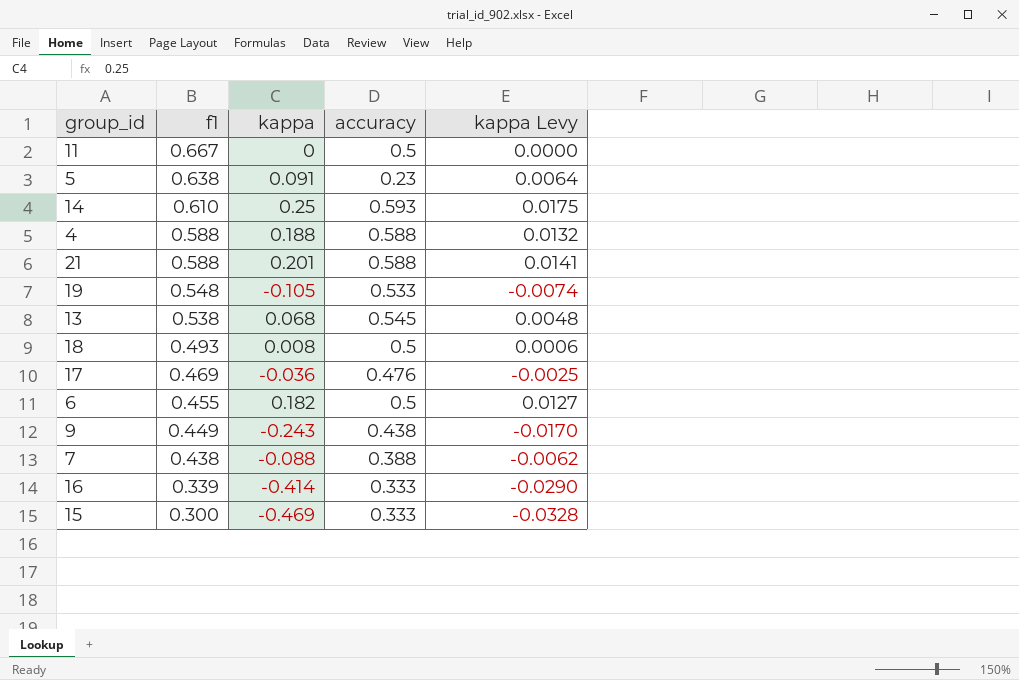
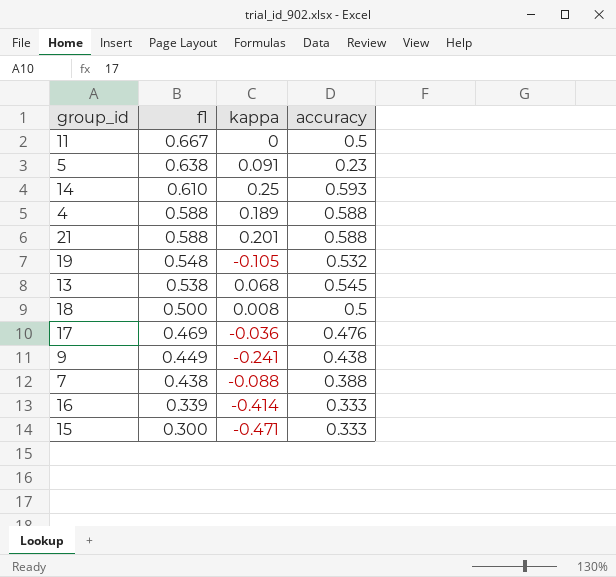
column kappa Levy | formula: [kappa] * 0.07 -> none
row 6: 0.455 | 0.182 | 0.5 | 0.0127 -> none
4 | kappa: 0.188 -> 0.189
19 | accuracy: 0.533 -> 0.532
18 | f1: 0.493 -> 0.500
9 | kappa: -0.243 -> -0.241
15 | kappa: -0.469 -> -0.471

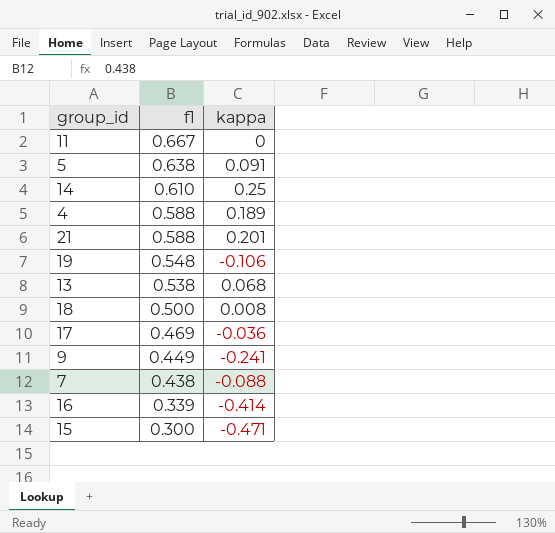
column accuracy | position: 4 -> none
19 | kappa: -0.105 -> -0.106

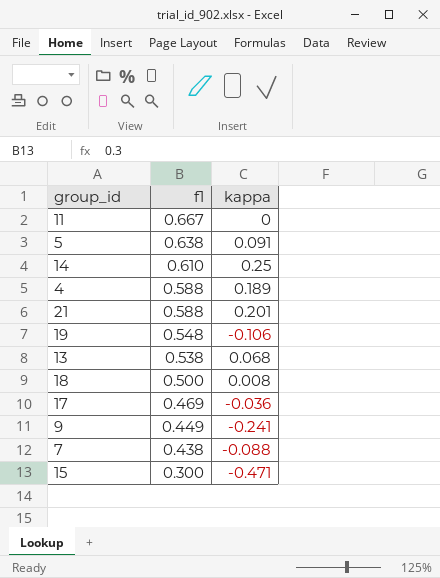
row 16: 0.339 | -0.414 -> none

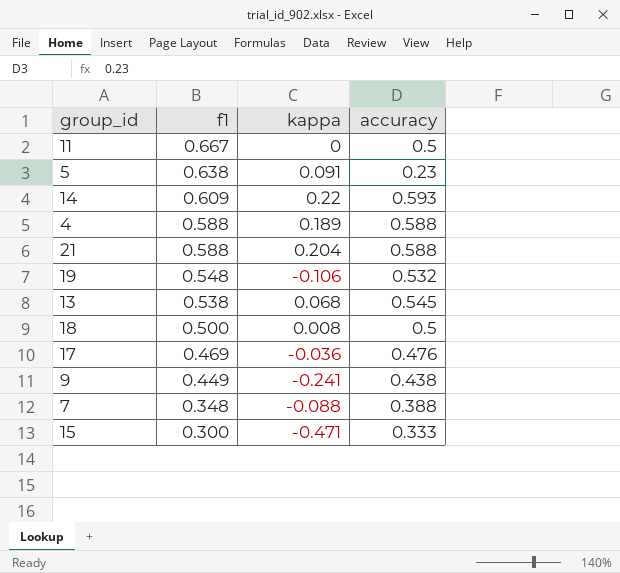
column accuracy | position: none -> 4
14 | f1: 0.610 -> 0.609
14 | kappa: 0.25 -> 0.22
21 | kappa: 0.201 -> 0.204
7 | f1: 0.438 -> 0.348

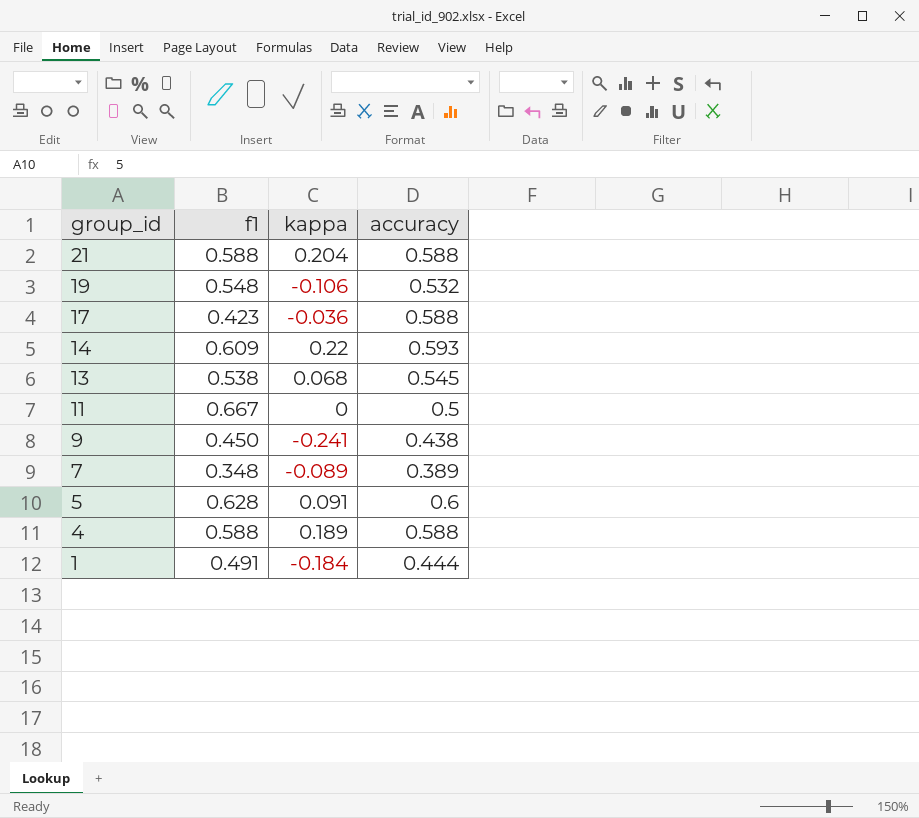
row order: f1 descending -> group_id descending
row 18: 0.500 | 0.008 | 0.5 -> none
row 15: 0.300 | -0.471 | 0.333 -> none
17 | f1: 0.469 -> 0.423
17 | accuracy: 0.476 -> 0.588
9 | f1: 0.449 -> 0.450
7 | kappa: -0.088 -> -0.089
7 | accuracy: 0.388 -> 0.389
5 | f1: 0.638 -> 0.628
5 | accuracy: 0.23 -> 0.6
row 1: none -> 0.491 | -0.184 | 0.444

